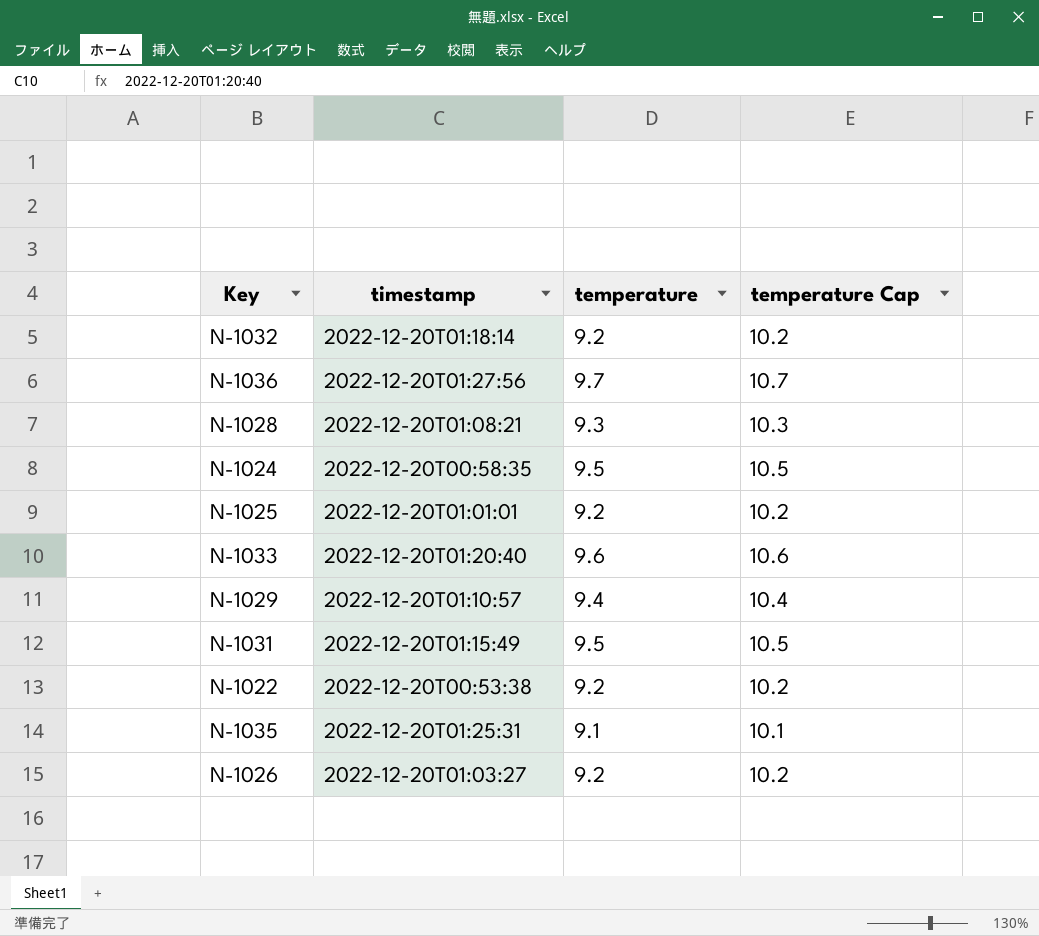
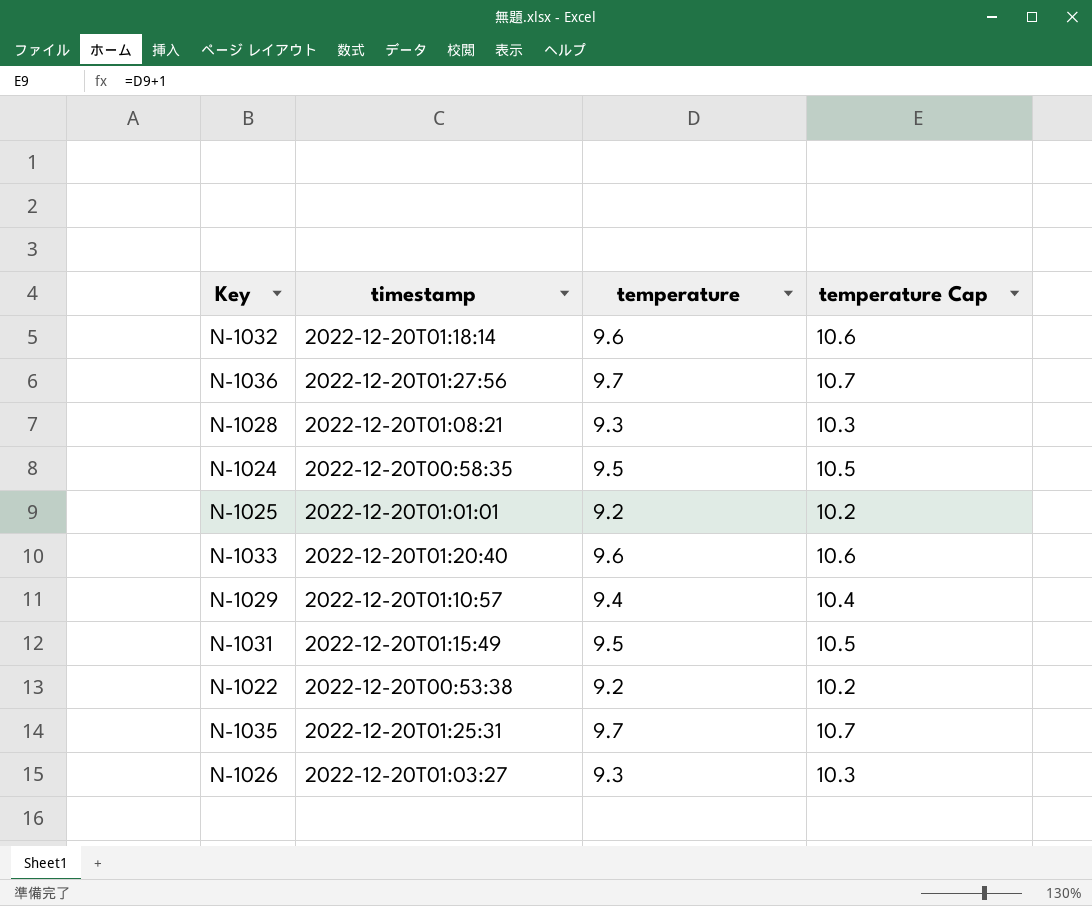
N-1032 | temperature: 9.2 -> 9.6
N-1032 | temperature Cap: 10.2 -> 10.6
N-1035 | temperature: 9.1 -> 9.7
N-1035 | temperature Cap: 10.1 -> 10.7
N-1026 | temperature: 9.2 -> 9.3
N-1026 | temperature Cap: 10.2 -> 10.3

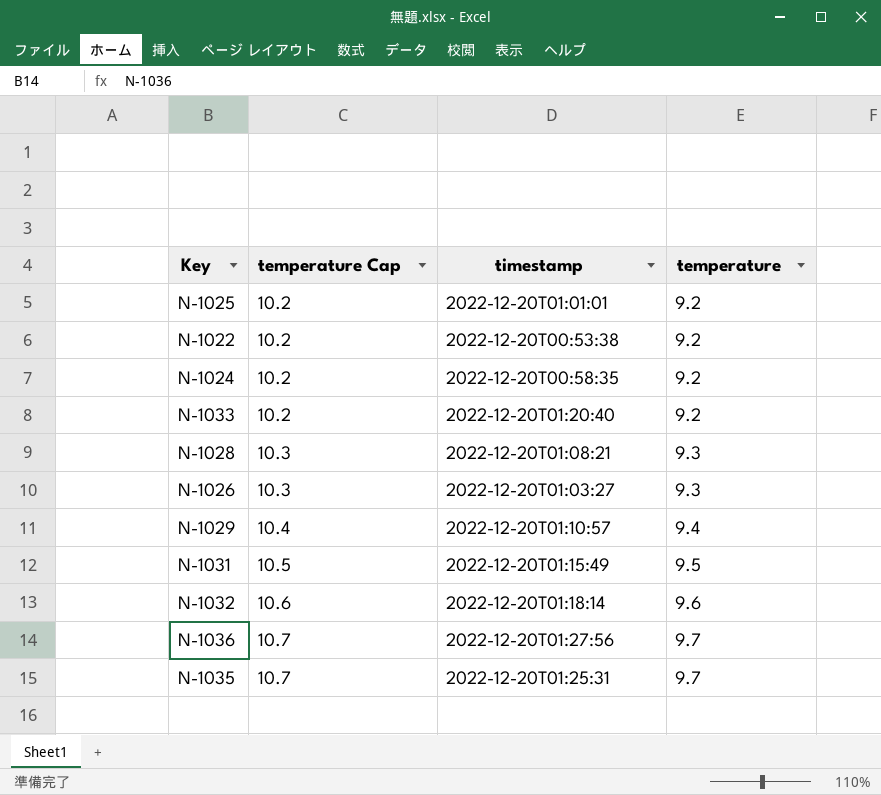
row order: none -> temperature Cap ascending
column temperature Cap | position: 4 -> 2
N-1024 | temperature Cap: 10.5 -> 10.2
N-1024 | temperature: 9.5 -> 9.2
N-1033 | temperature Cap: 10.6 -> 10.2
N-1033 | temperature: 9.6 -> 9.2

